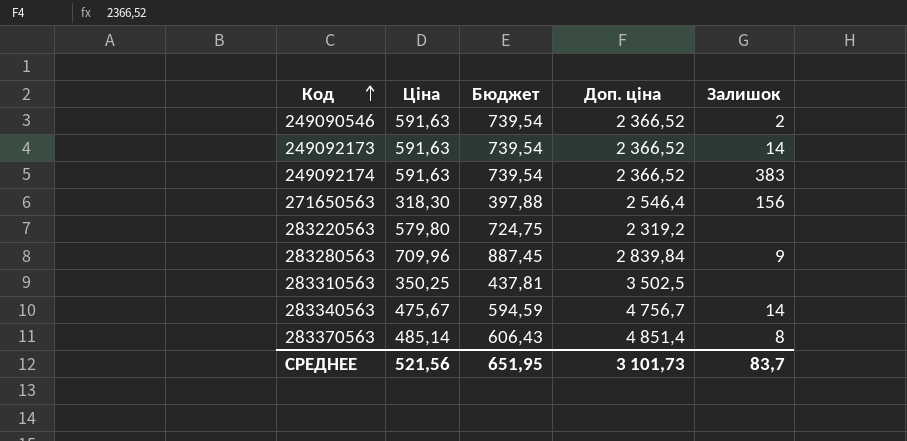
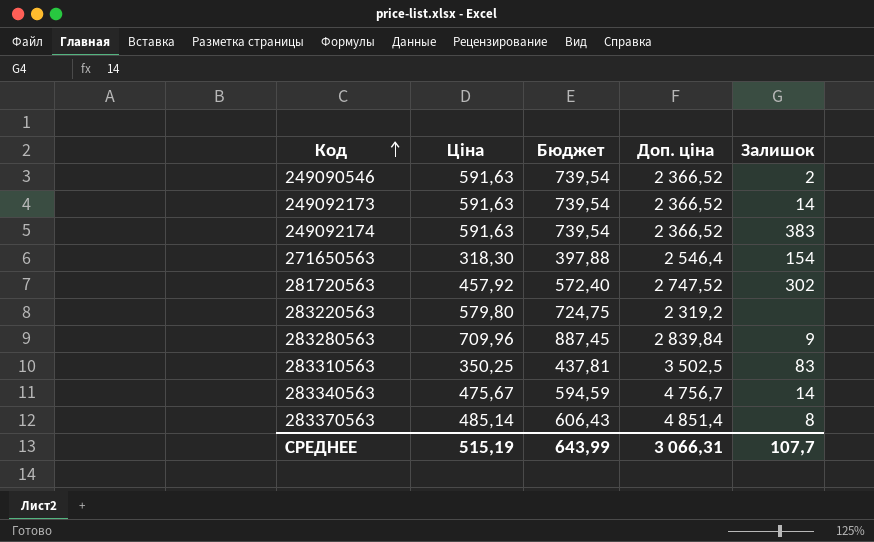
271650563 | Залишок: 156 -> 154
row 281720563: none -> 457,92 | 572,40 | 2 747,52 | 302
283310563 | Залишок: none -> 83
СРЕДНЕЕ | Ціна: 521,56 -> 515,19
СРЕДНЕЕ | Бюджет: 651,95 -> 643,99
СРЕДНЕЕ | Доп. ціна: 3 101,73 -> 3 066,31
СРЕДНЕЕ | Залишок: 83,7 -> 107,7

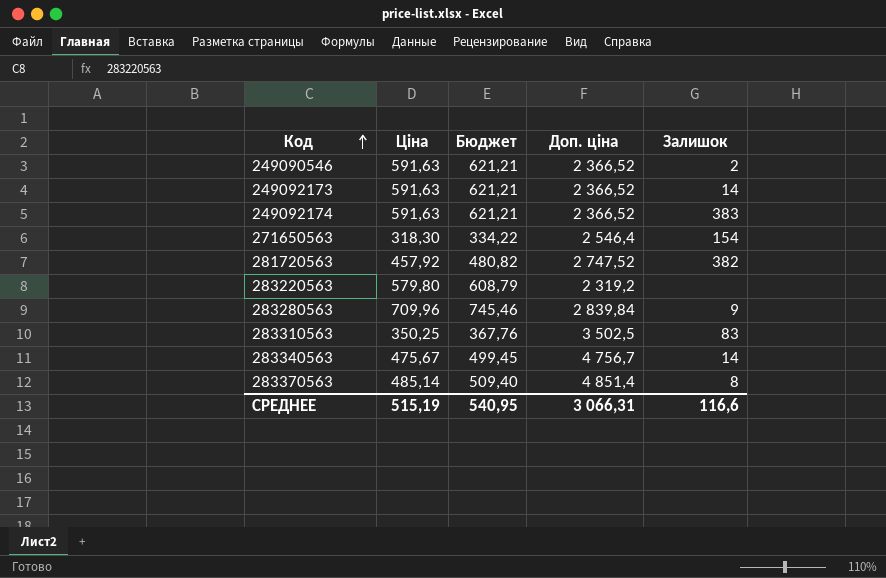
column Бюджет | formula: [Ціна] * 1,25 -> [Ціна] * 1,05
281720563 | Залишок: 302 -> 382
СРЕДНЕЕ | Бюджет: 643,99 -> 540,95
СРЕДНЕЕ | Залишок: 107,7 -> 116,6

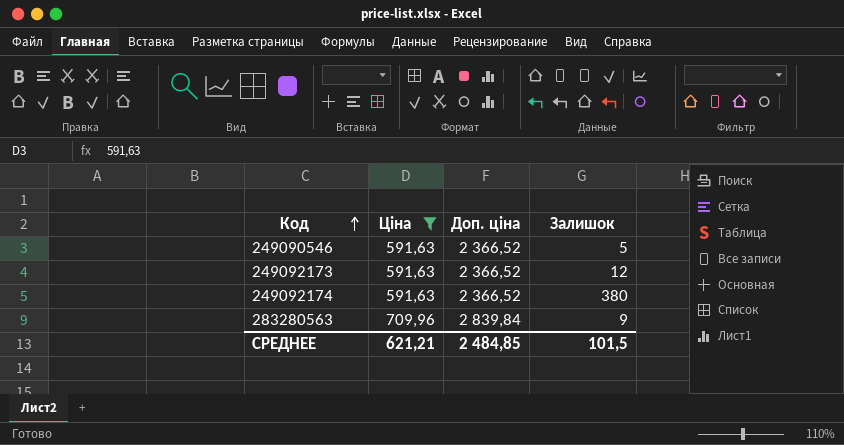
filter: none -> Ціна >= 591,63
column Бюджет | formula: [Ціна] * 1,05 -> none
249090546 | Залишок: 2 -> 5
249092173 | Залишок: 14 -> 12
249092174 | Залишок: 383 -> 380
СРЕДНЕЕ | Ціна: 515,19 -> 621,21
СРЕДНЕЕ | Доп. ціна: 3 066,31 -> 2 484,85
СРЕДНЕЕ | Залишок: 116,6 -> 101,5

